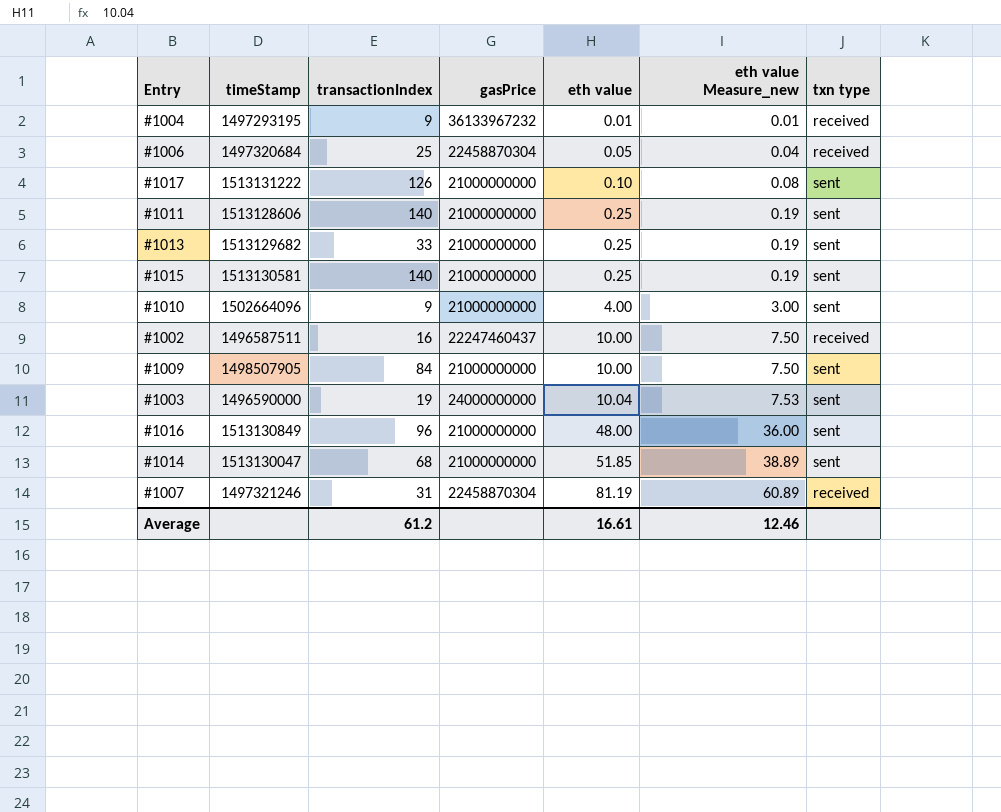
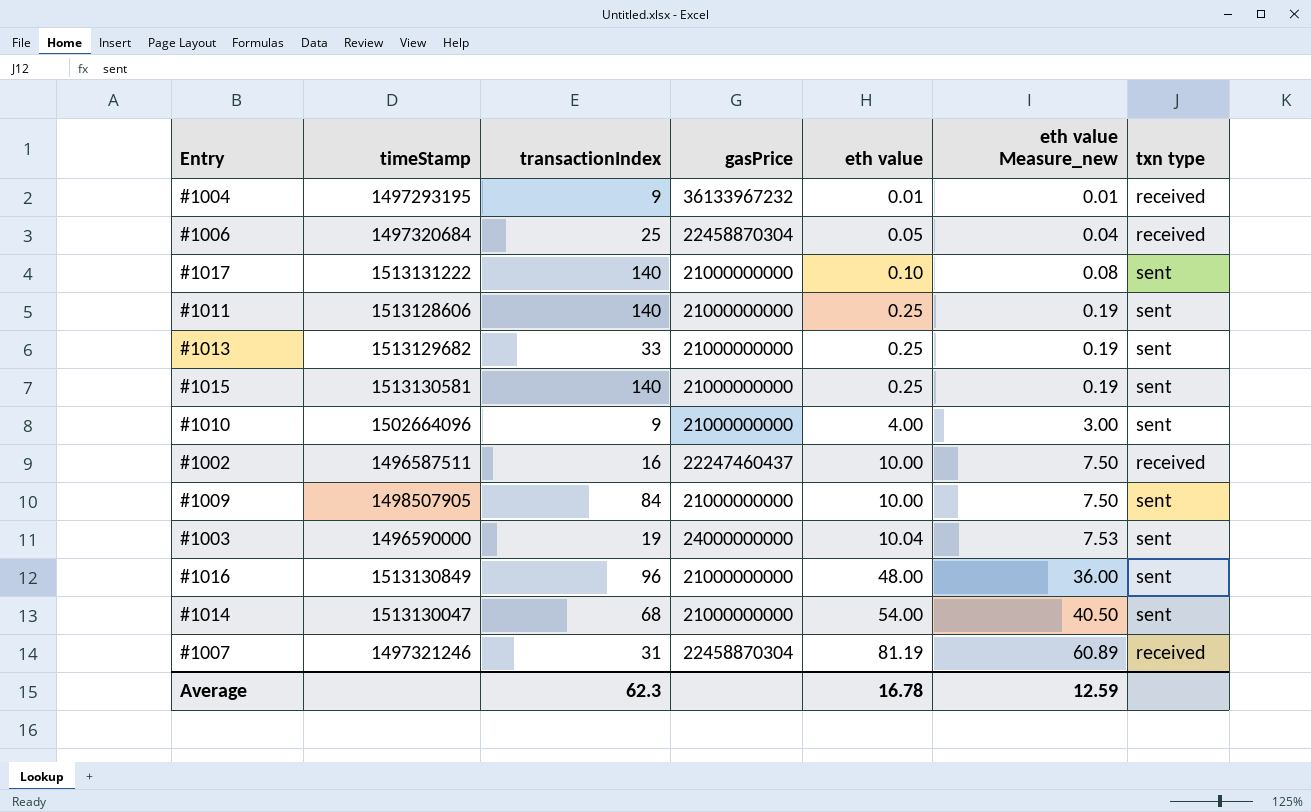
#1017 | transactionIndex: 126 -> 140
#1014 | eth value: 51.85 -> 54.00
#1014 | eth value Measure_new: 38.89 -> 40.50
Average | transactionIndex: 61.2 -> 62.3
Average | eth value: 16.61 -> 16.78
Average | eth value Measure_new: 12.46 -> 12.59

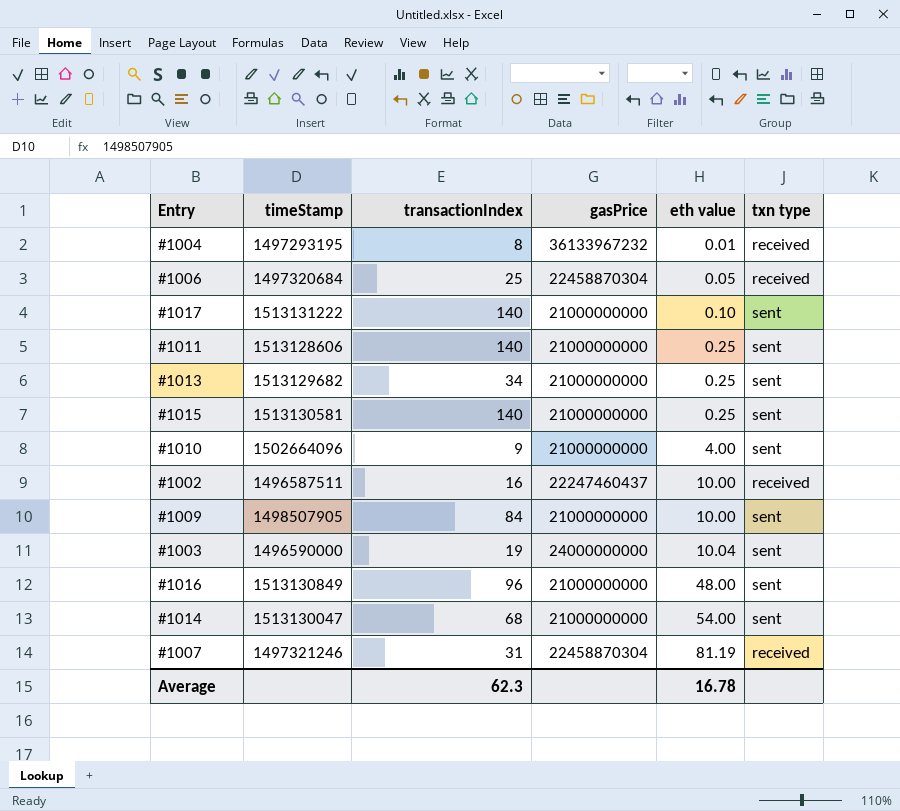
column eth value Measure_new | formula: [eth value] * 0.75 -> none
#1004 | transactionIndex: 9 -> 8
#1013 | transactionIndex: 33 -> 34

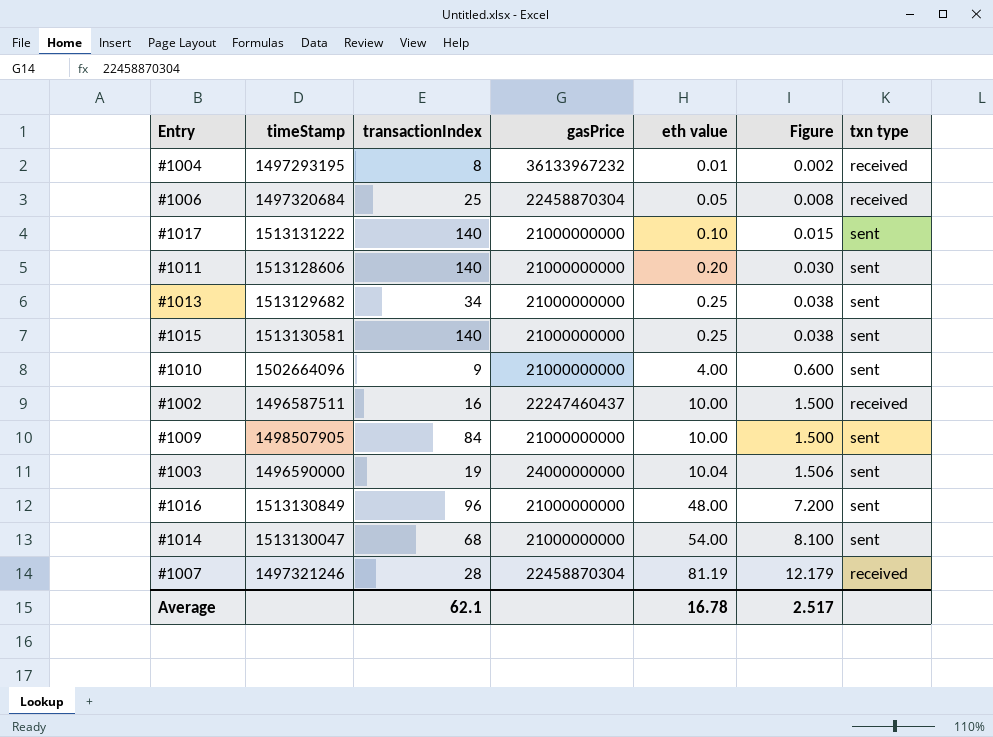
column Figure | formula: none -> [eth value] * 0.15
#1011 | eth value: 0.25 -> 0.20
#1007 | transactionIndex: 31 -> 28
Average | transactionIndex: 62.3 -> 62.1

